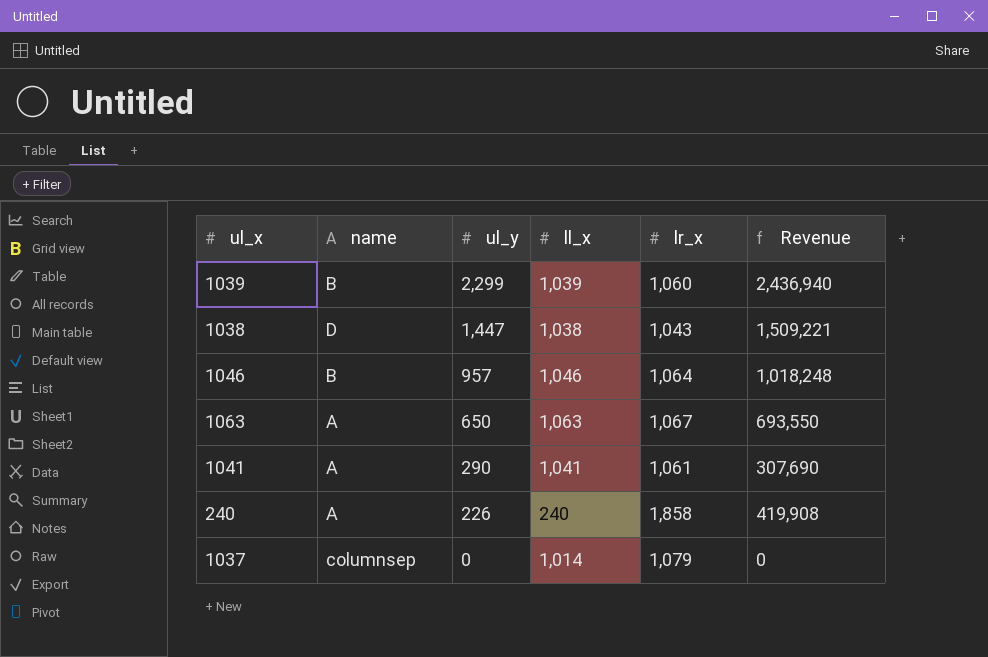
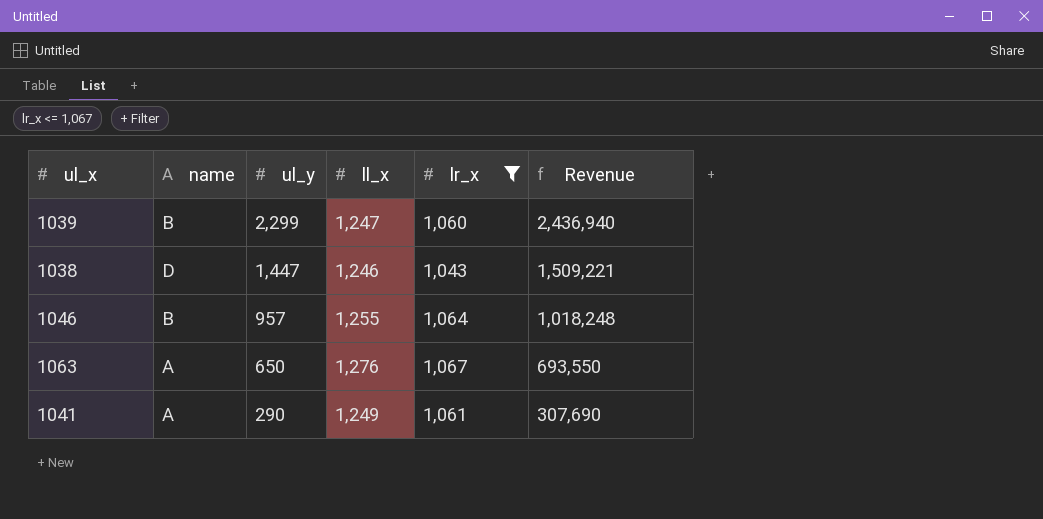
filter: none -> lr_x <= 1,067
1039 | ll_x: 1,039 -> 1,247
1038 | ll_x: 1,038 -> 1,246
1046 | ll_x: 1,046 -> 1,255
1063 | ll_x: 1,063 -> 1,276
1041 | ll_x: 1,041 -> 1,249

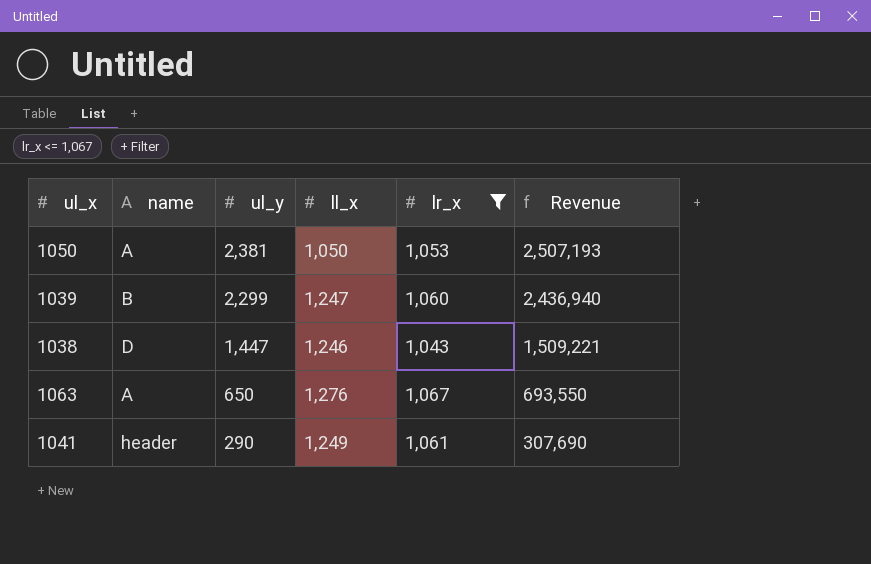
row 1046: B | 957 | 1,255 | 1,064 | 1,018,248 -> none
row 1050: none -> A | 2,381 | 1,050 | 1,053 | 2,507,193
1041 | name: A -> header

